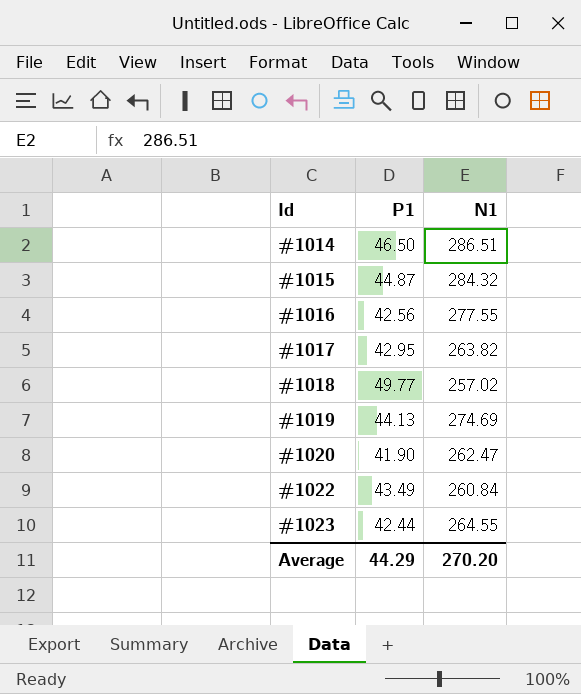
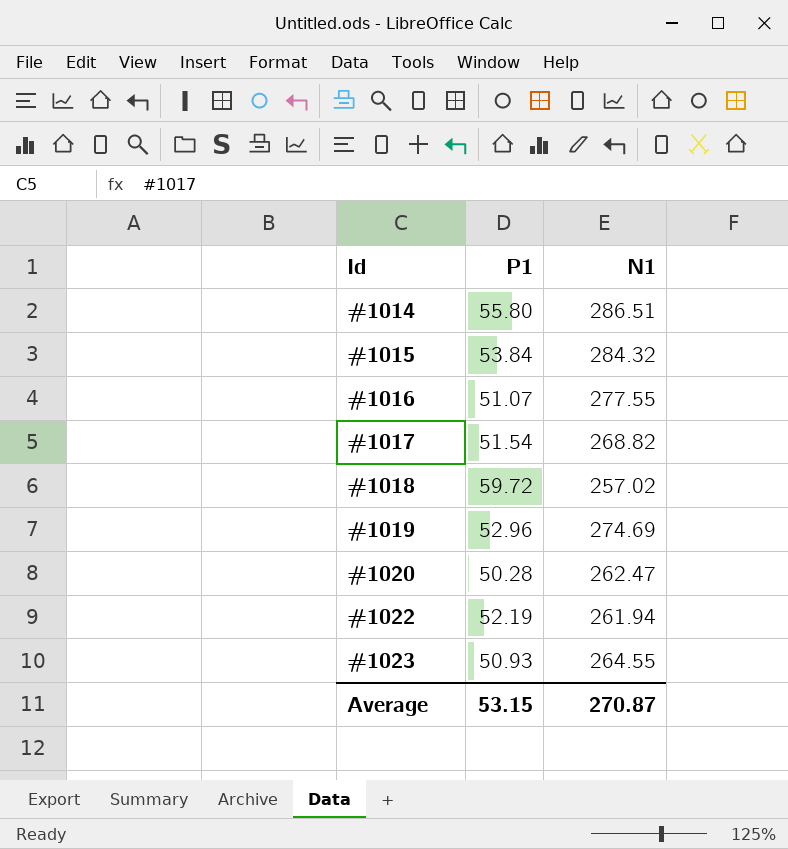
#1014 | P1: 46.50 -> 55.80
#1015 | P1: 44.87 -> 53.84
#1016 | P1: 42.56 -> 51.07
#1017 | P1: 42.95 -> 51.54
#1017 | N1: 263.82 -> 268.82
#1018 | P1: 49.77 -> 59.72
#1019 | P1: 44.13 -> 52.96
#1020 | P1: 41.90 -> 50.28
#1022 | P1: 43.49 -> 52.19
#1022 | N1: 260.84 -> 261.94
#1023 | P1: 42.44 -> 50.93
Average | P1: 44.29 -> 53.15
Average | N1: 270.20 -> 270.87

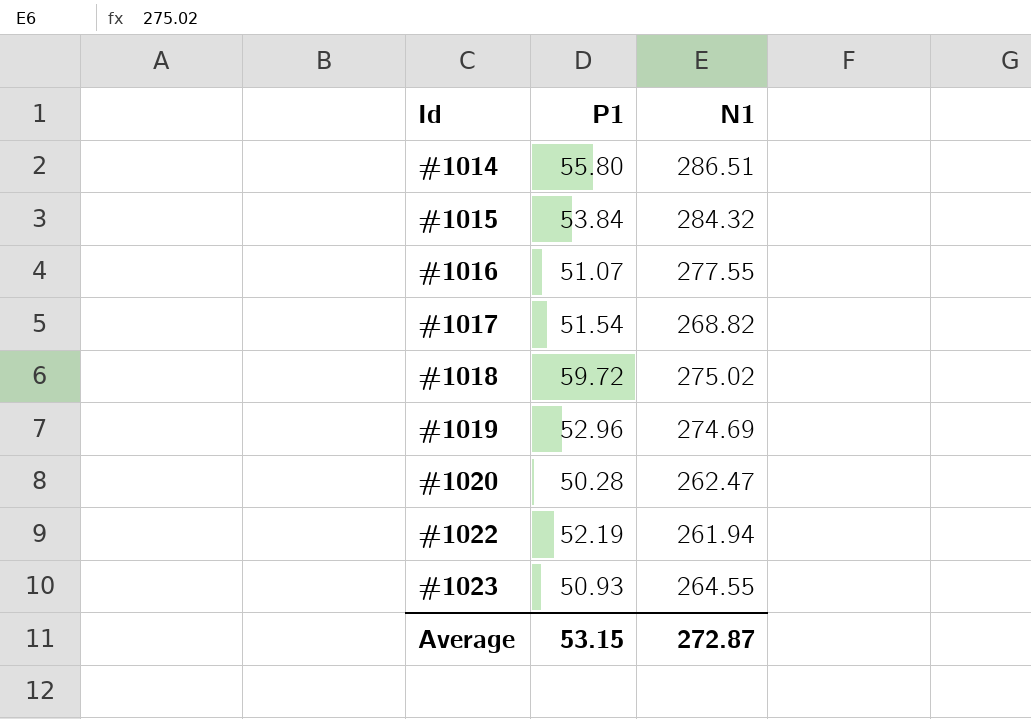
#1018 | N1: 257.02 -> 275.02
Average | N1: 270.87 -> 272.87

